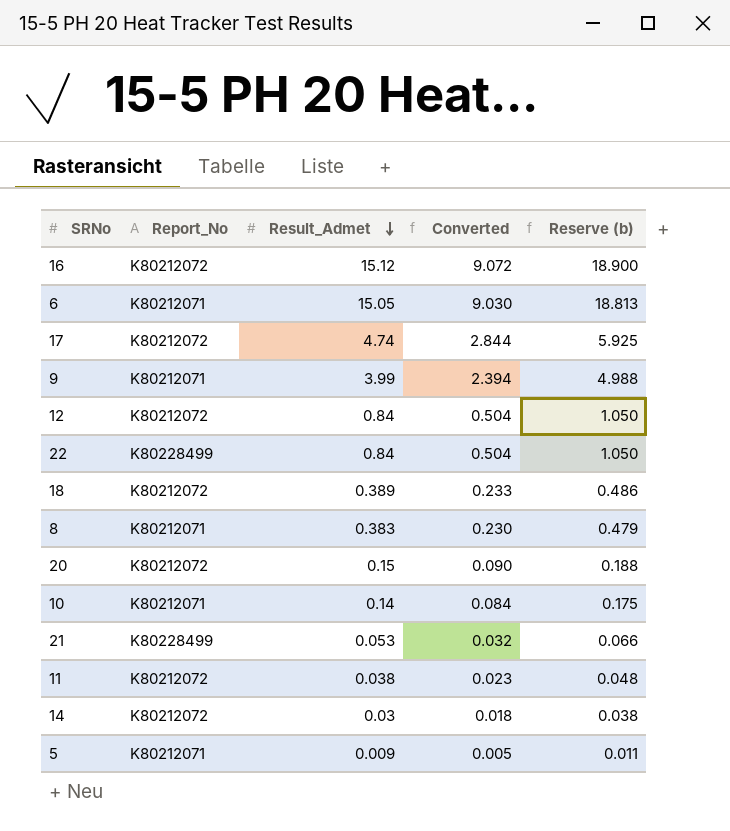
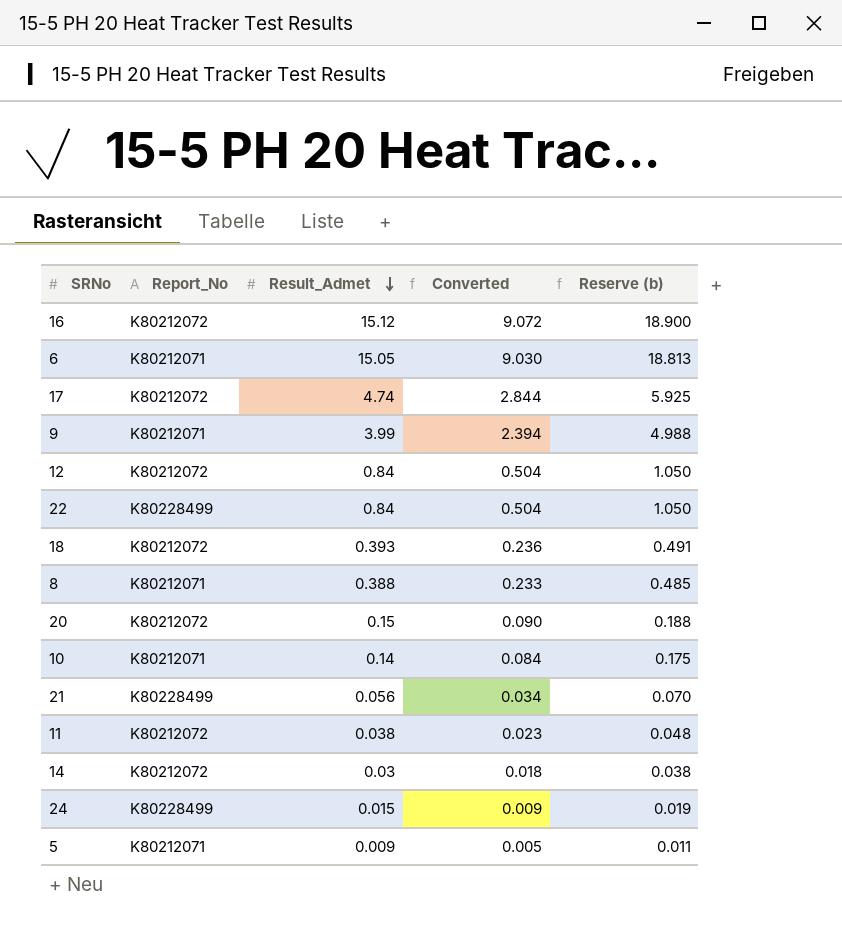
18 | Result_Admet: 0.389 -> 0.393
18 | Converted: 0.233 -> 0.236
18 | Reserve (b): 0.486 -> 0.491
8 | Result_Admet: 0.383 -> 0.388
8 | Converted: 0.230 -> 0.233
8 | Reserve (b): 0.479 -> 0.485
21 | Result_Admet: 0.053 -> 0.056
21 | Converted: 0.032 -> 0.034
21 | Reserve (b): 0.066 -> 0.070
row 24: none -> K80228499 | 0.015 | 0.009 | 0.019

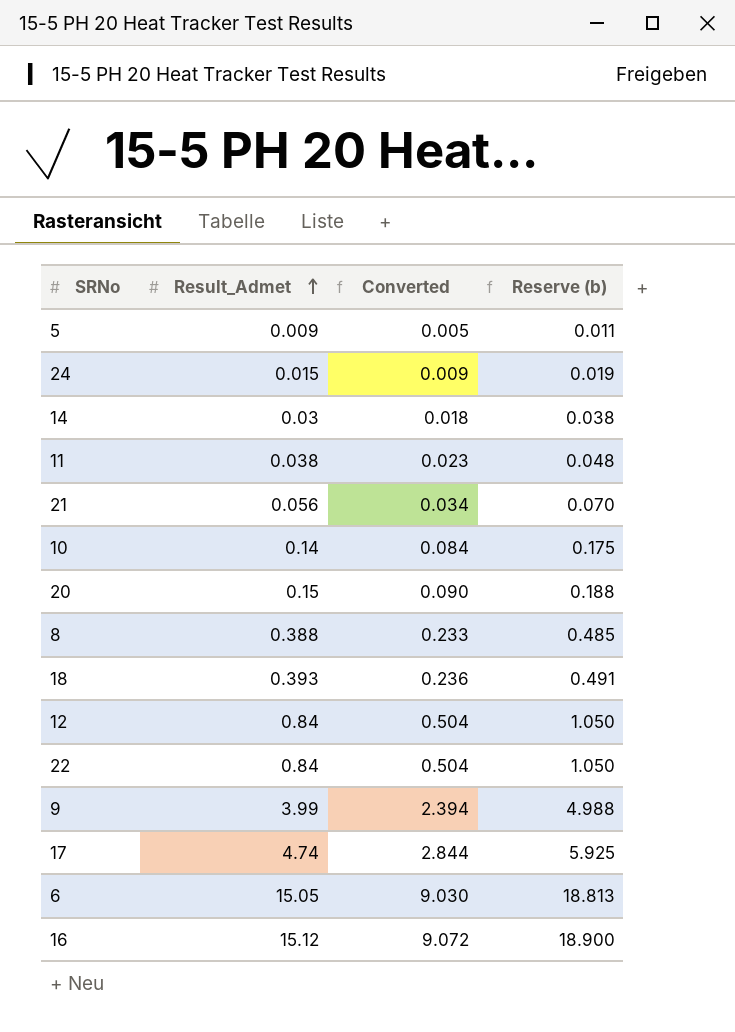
row order: Result_Admet descending -> Result_Admet ascending
column Report_No | position: 2 -> none

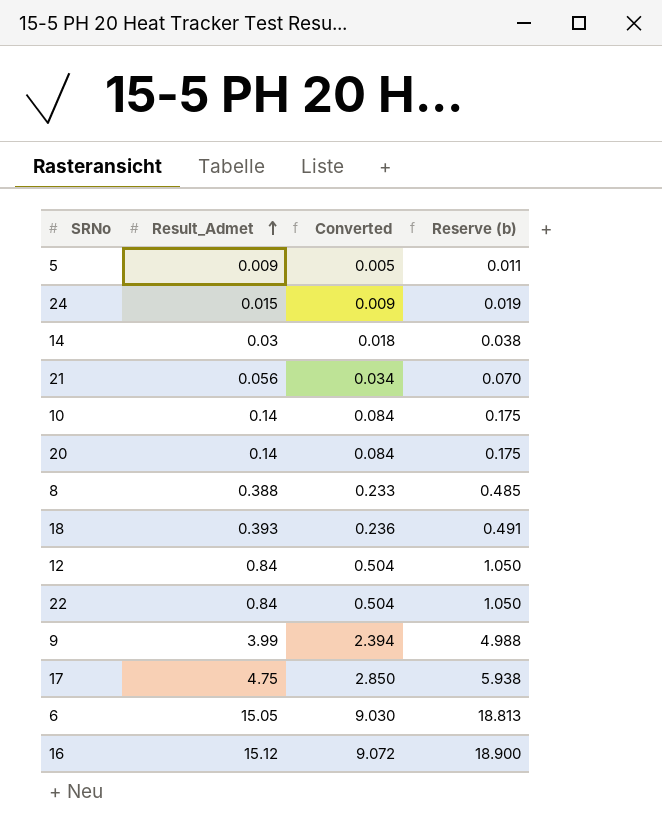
row 11: 0.038 | 0.023 | 0.048 -> none
20 | Result_Admet: 0.15 -> 0.14
20 | Converted: 0.090 -> 0.084
20 | Reserve (b): 0.188 -> 0.175
17 | Result_Admet: 4.74 -> 4.75
17 | Converted: 2.844 -> 2.850
17 | Reserve (b): 5.925 -> 5.938

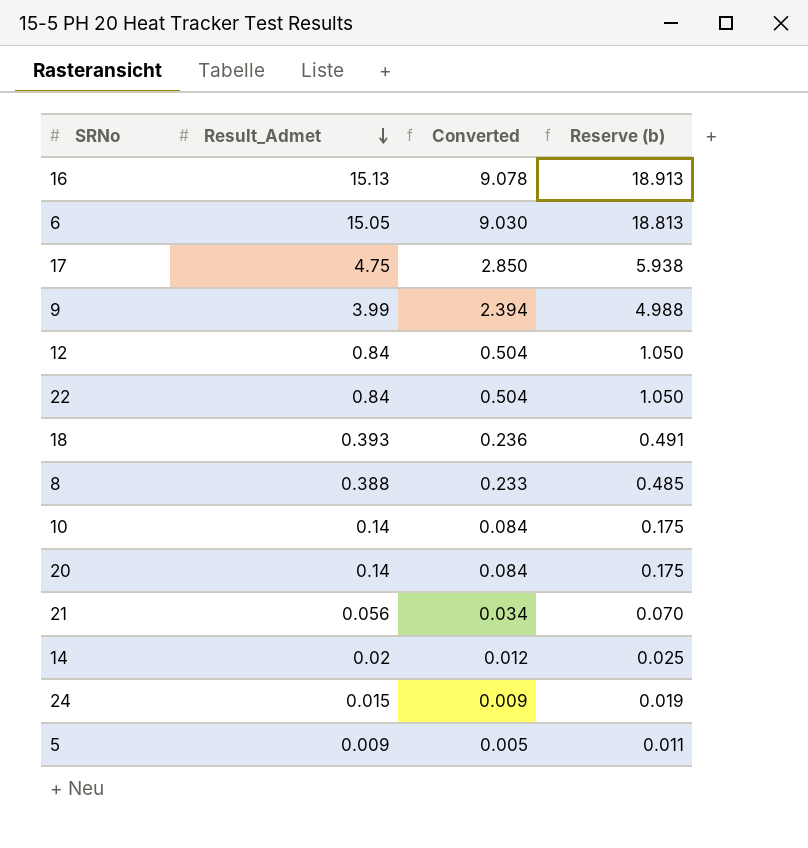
row order: Result_Admet ascending -> Result_Admet descending
16 | Result_Admet: 15.12 -> 15.13
16 | Converted: 9.072 -> 9.078
16 | Reserve (b): 18.900 -> 18.913
14 | Result_Admet: 0.03 -> 0.02
14 | Converted: 0.018 -> 0.012
14 | Reserve (b): 0.038 -> 0.025

